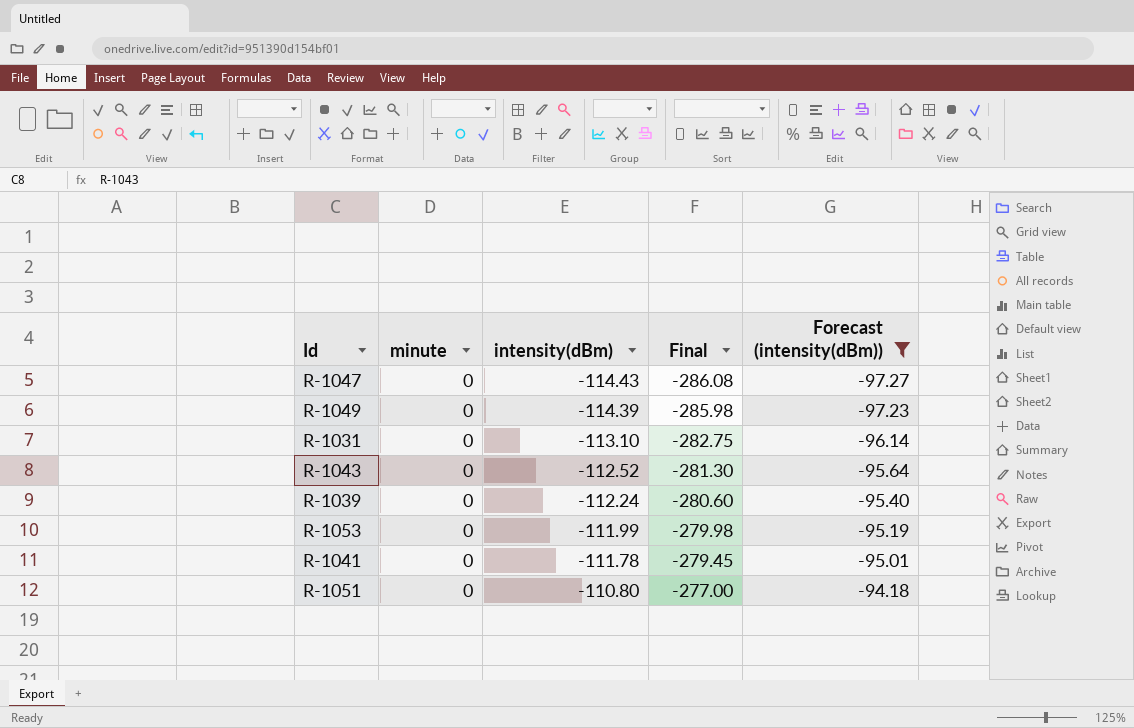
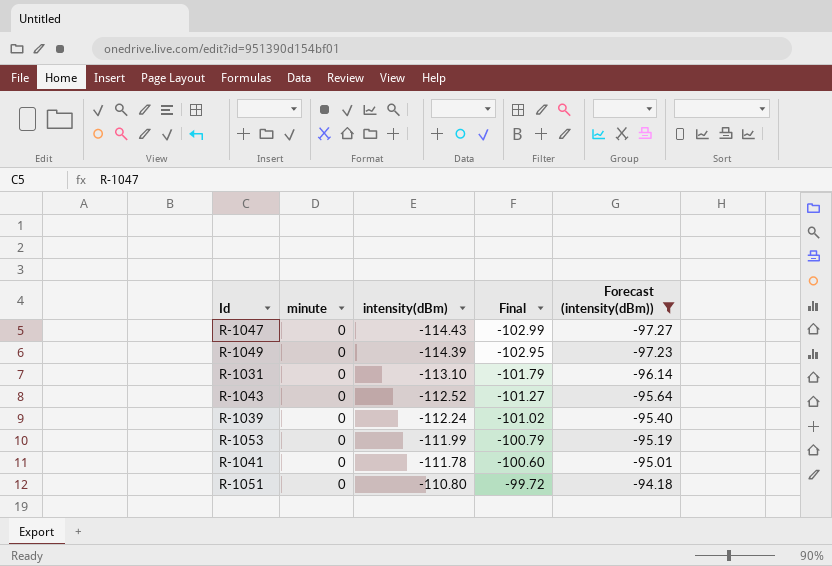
column Final | formula: [intensity(dBm)] * 2.5 -> [intensity(dBm)] * 0.9

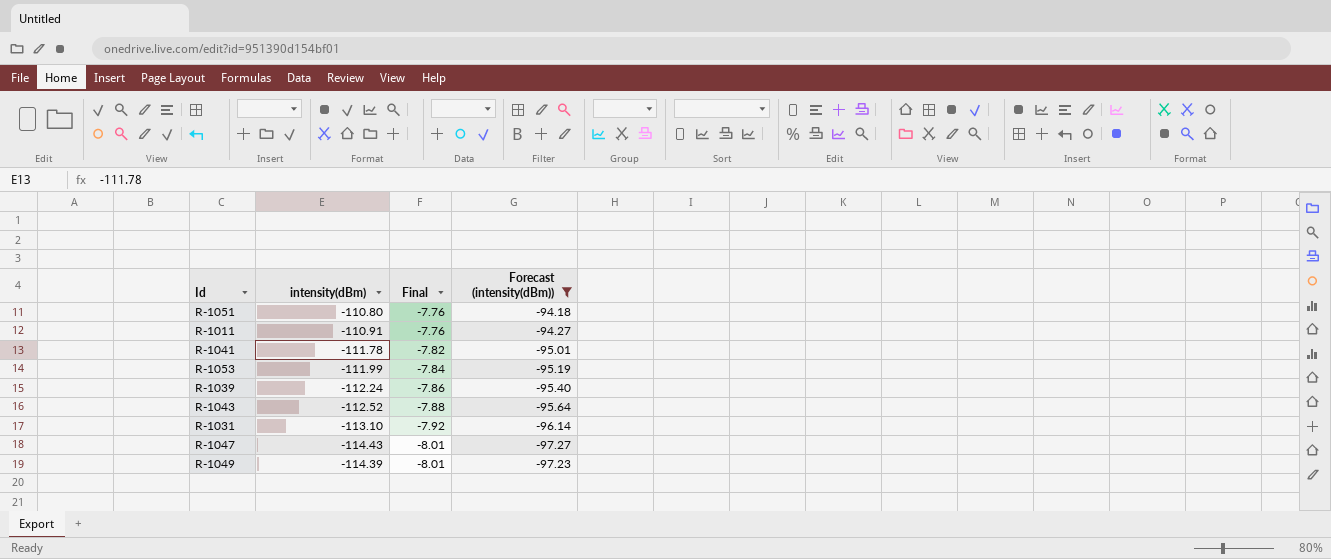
row order: intensity(dBm) ascending -> Final descending
column minute | position: 2 -> none
column Final | formula: [intensity(dBm)] * 0.9 -> [intensity(dBm)] * 0.07
row R-1011: none -> -110.91 | -7.76 | -94.27

